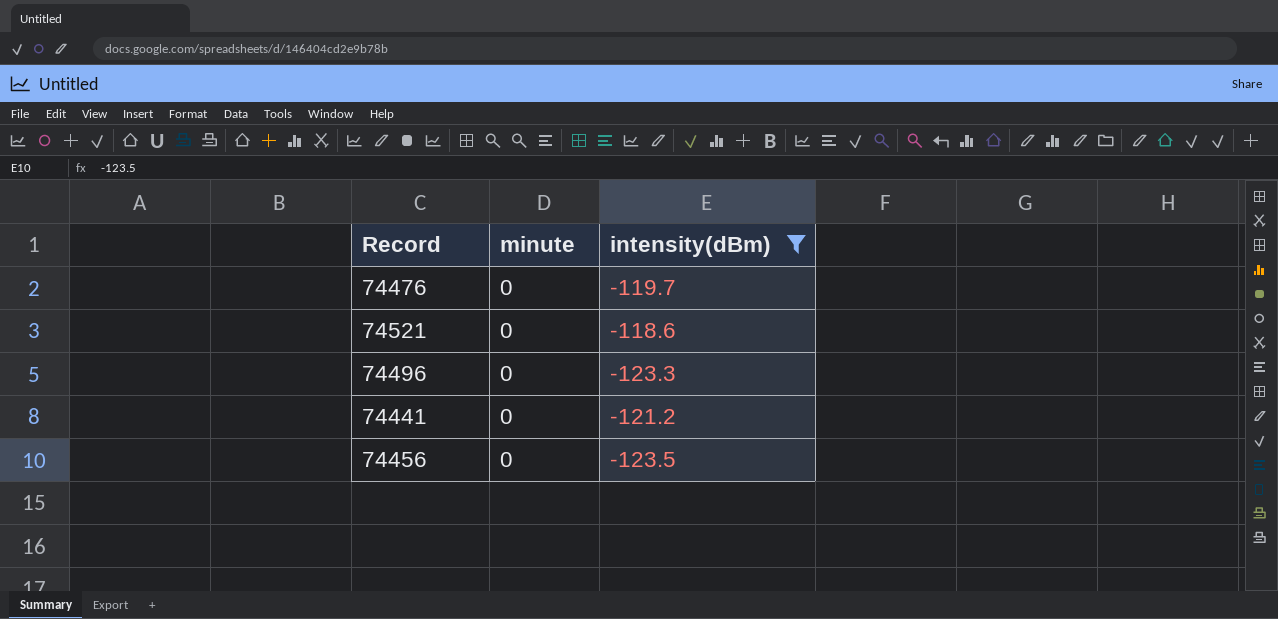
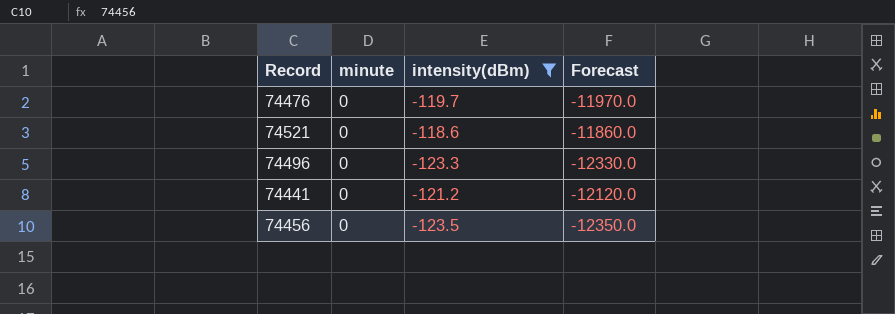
column Forecast | formula: none -> [intensity(dBm)] * 100

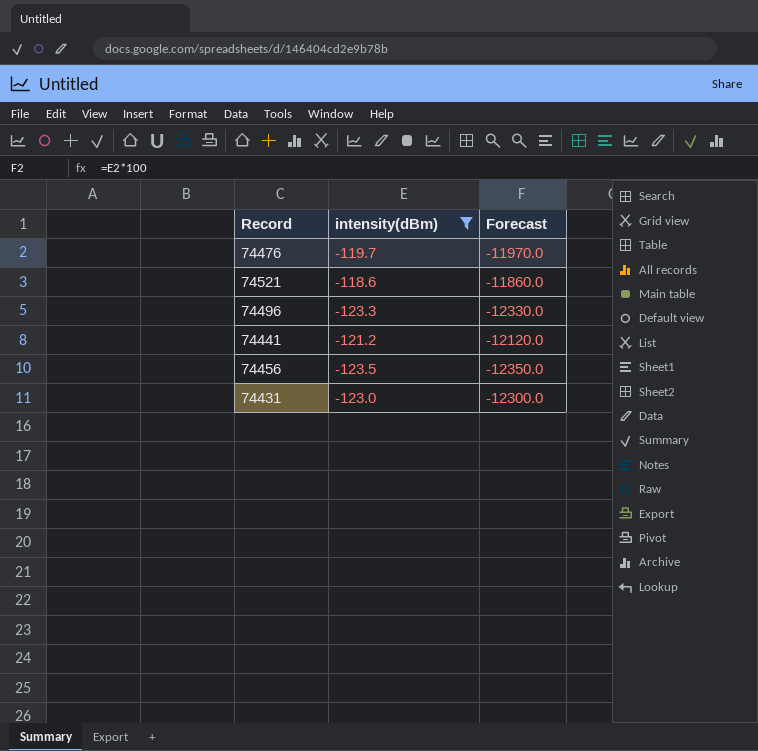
column minute | position: 2 -> none
row 74431: none -> -123.0 | -12300.0

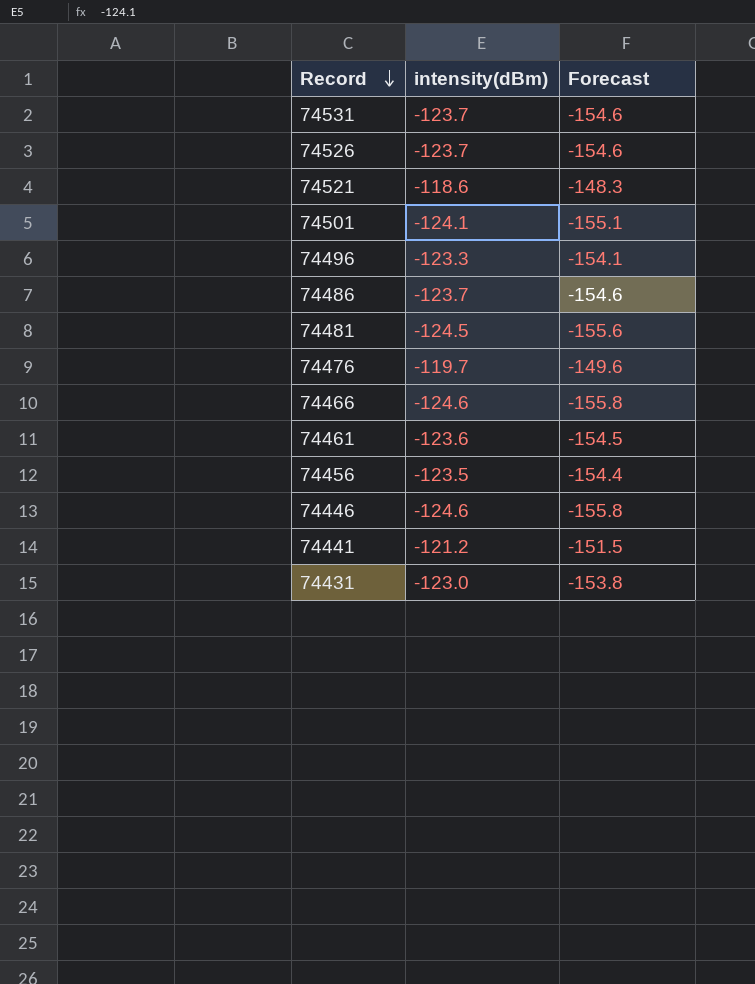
filter: intensity(dBm) >= -123.5 -> none
row order: none -> Record descending
column Forecast | formula: [intensity(dBm)] * 100 -> [intensity(dBm)] * 1.25

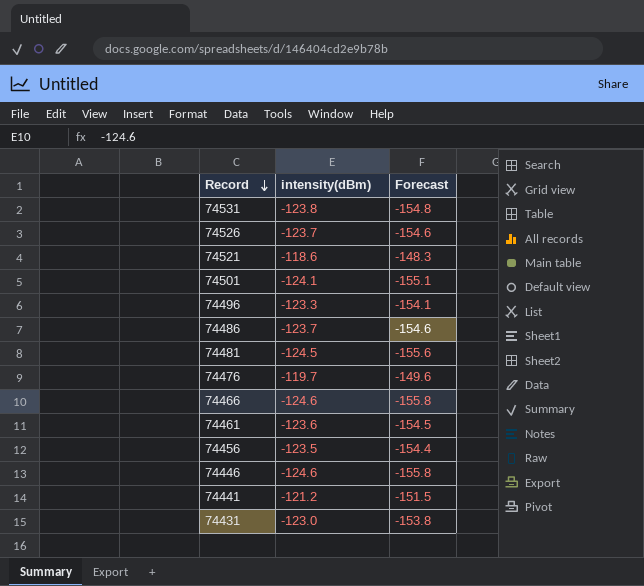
74531 | intensity(dBm): -123.7 -> -123.8
74531 | Forecast: -154.6 -> -154.8

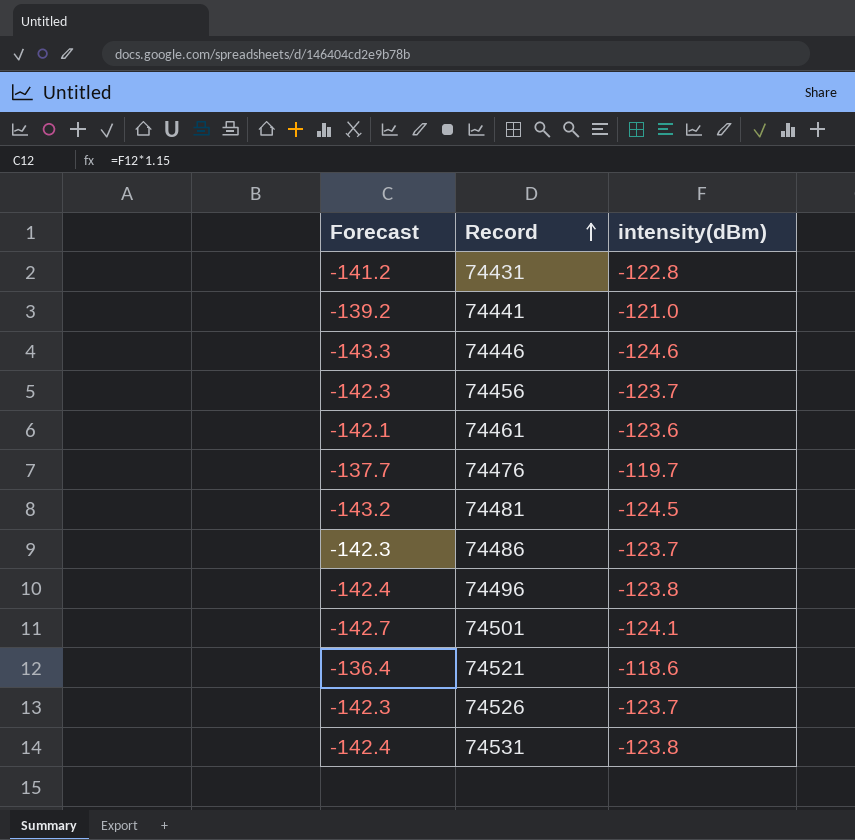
row order: Record descending -> Record ascending
column Forecast | formula: [intensity(dBm)] * 1.25 -> [intensity(dBm)] * 1.15
column Forecast | position: 3 -> 1
row 74466: -124.6 | -155.8 -> none
74431 | intensity(dBm): -123.0 -> -122.8
74441 | intensity(dBm): -121.2 -> -121.0
74456 | intensity(dBm): -123.5 -> -123.7
74496 | intensity(dBm): -123.3 -> -123.8

